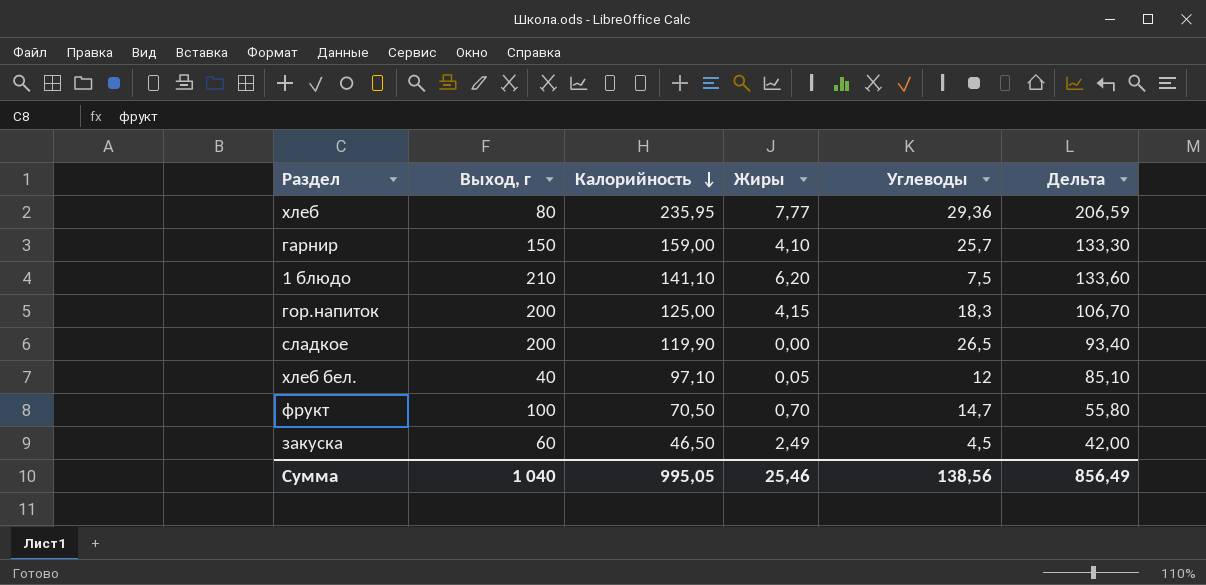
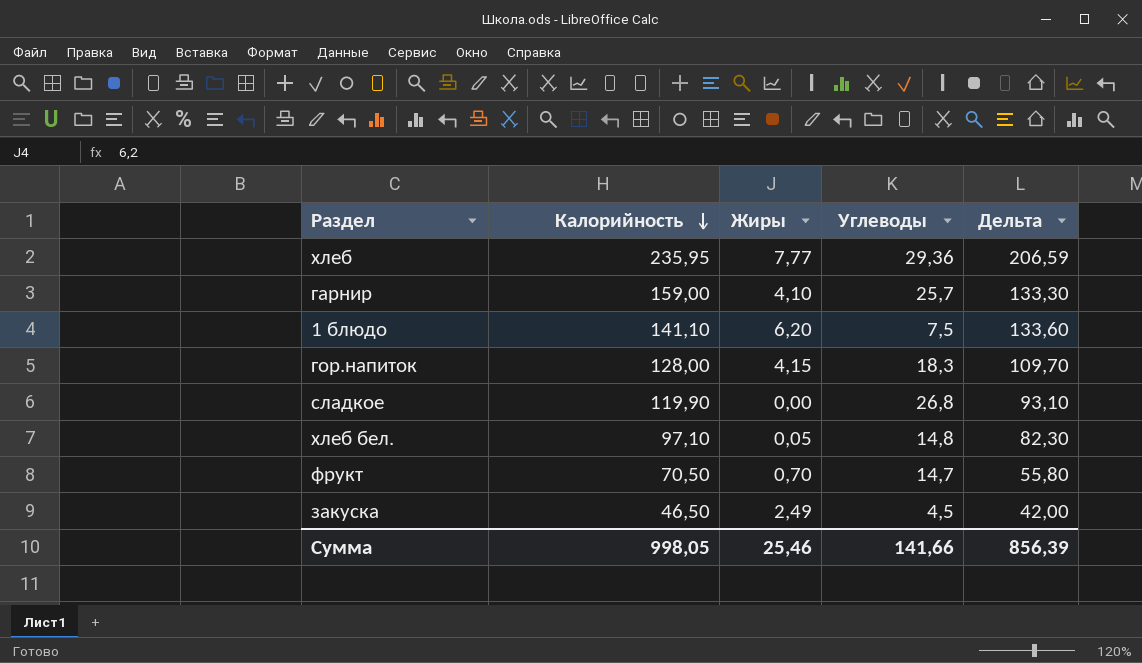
column Выход, г | position: 2 -> none
гор.напиток | Калорийность: 125,00 -> 128,00
гор.напиток | Дельта: 106,70 -> 109,70
сладкое | Углеводы: 26,5 -> 26,8
сладкое | Дельта: 93,40 -> 93,10
хлеб бел. | Углеводы: 12 -> 14,8
хлеб бел. | Дельта: 85,10 -> 82,30
Сумма | Калорийность: 995,05 -> 998,05
Сумма | Углеводы: 138,56 -> 141,66
Сумма | Дельта: 856,49 -> 856,39

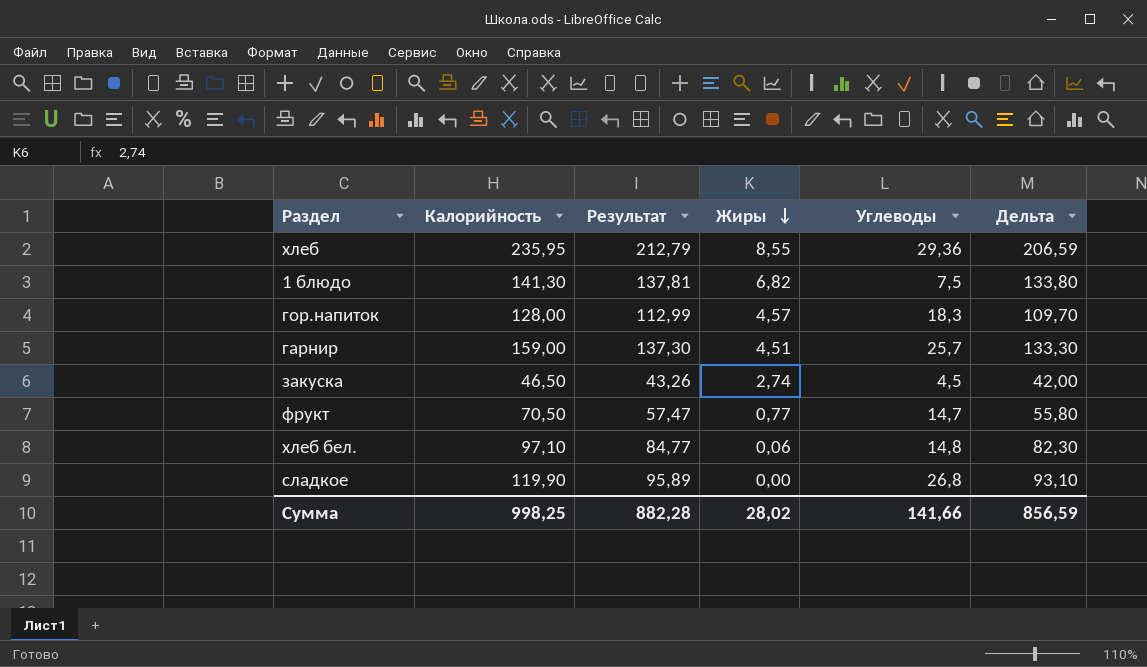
row order: Калорийность descending -> Жиры descending
column Результат | formula: none -> [Дельта] * 1,03
хлеб | Жиры: 7,77 -> 8,55
1 блюдо | Калорийность: 141,10 -> 141,30
1 блюдо | Жиры: 6,20 -> 6,82
1 блюдо | Дельта: 133,60 -> 133,80
гор.напиток | Жиры: 4,15 -> 4,57
гарнир | Жиры: 4,10 -> 4,51
закуска | Жиры: 2,49 -> 2,74
фрукт | Жиры: 0,70 -> 0,77
хлеб бел. | Жиры: 0,05 -> 0,06
Сумма | Калорийность: 998,05 -> 998,25
Сумма | Жиры: 25,46 -> 28,02
Сумма | Дельта: 856,39 -> 856,59

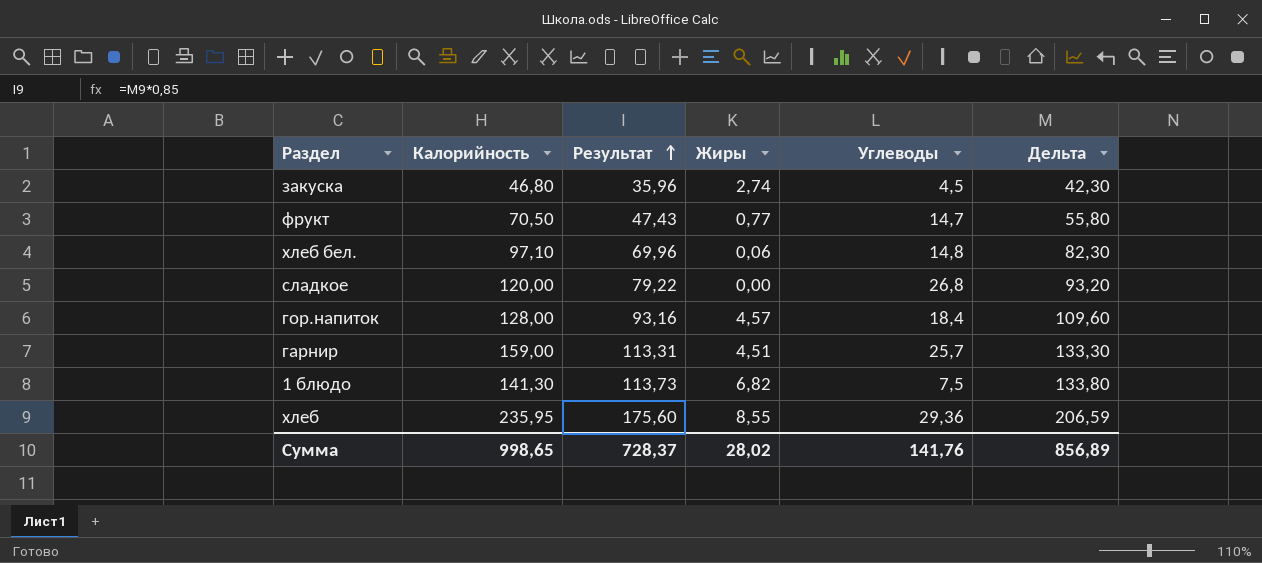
row order: Жиры descending -> Результат ascending
column Результат | formula: [Дельта] * 1,03 -> [Дельта] * 0,85
закуска | Калорийность: 46,50 -> 46,80
закуска | Дельта: 42,00 -> 42,30
сладкое | Калорийность: 119,90 -> 120,00
сладкое | Дельта: 93,10 -> 93,20
гор.напиток | Углеводы: 18,3 -> 18,4
гор.напиток | Дельта: 109,70 -> 109,60
Сумма | Калорийность: 998,25 -> 998,65
Сумма | Результат: 882,28 -> 728,37
Сумма | Углеводы: 141,66 -> 141,76
Сумма | Дельта: 856,59 -> 856,89

